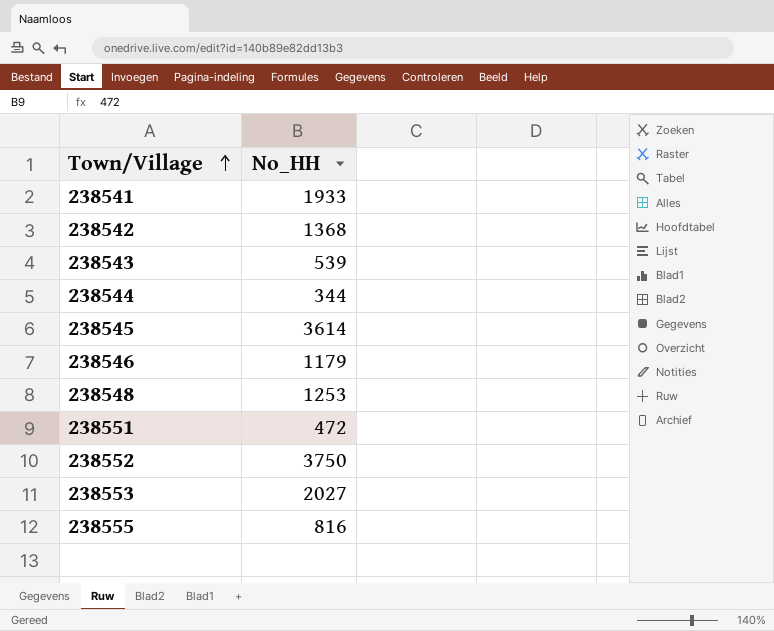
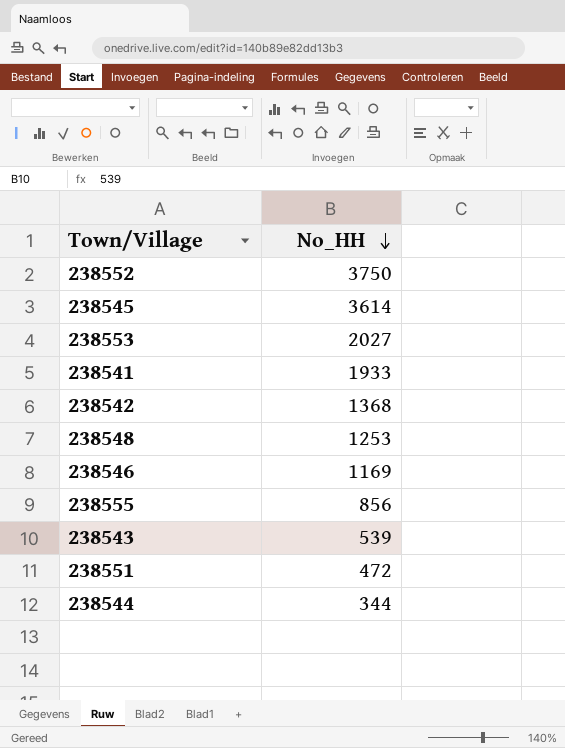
row order: Town/Village ascending -> No_HH descending
238546 | No_HH: 1179 -> 1169
238555 | No_HH: 816 -> 856

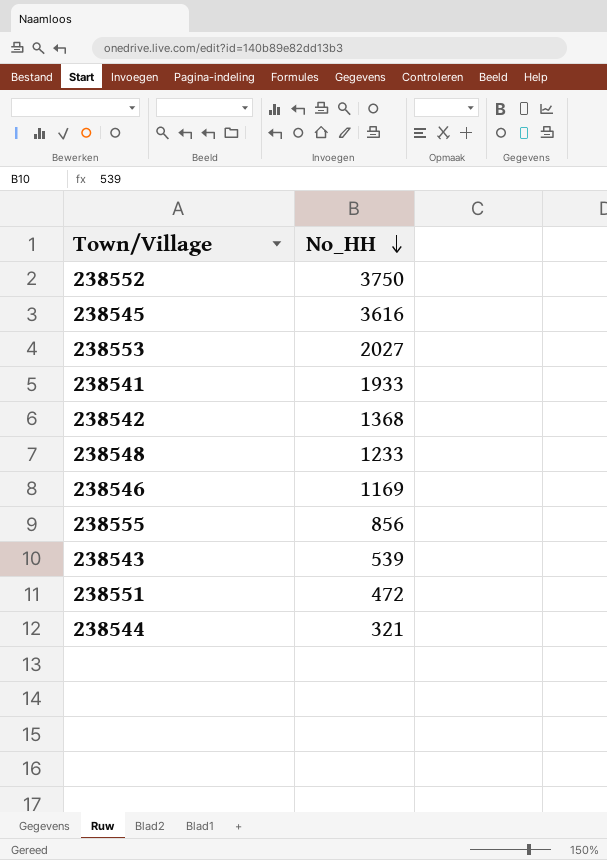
238545 | No_HH: 3614 -> 3616
238548 | No_HH: 1253 -> 1233
238544 | No_HH: 344 -> 321

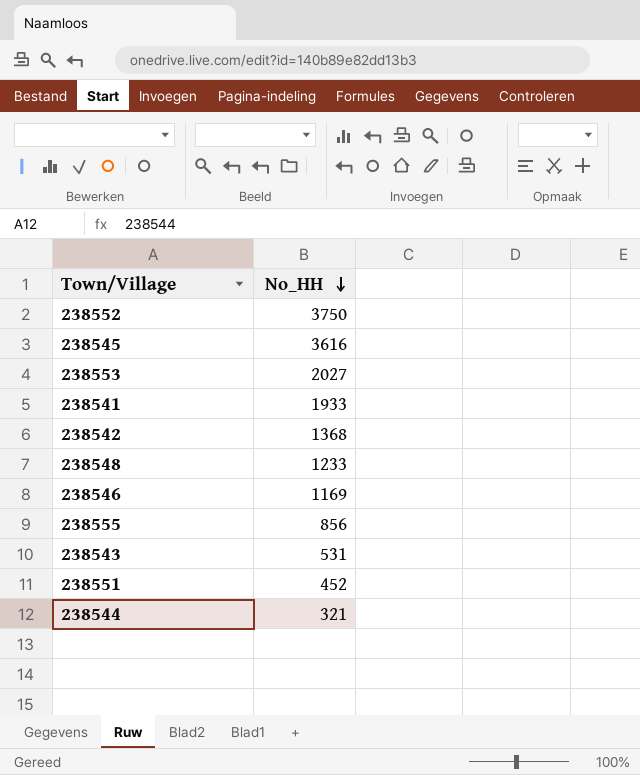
238543 | No_HH: 539 -> 531
238551 | No_HH: 472 -> 452

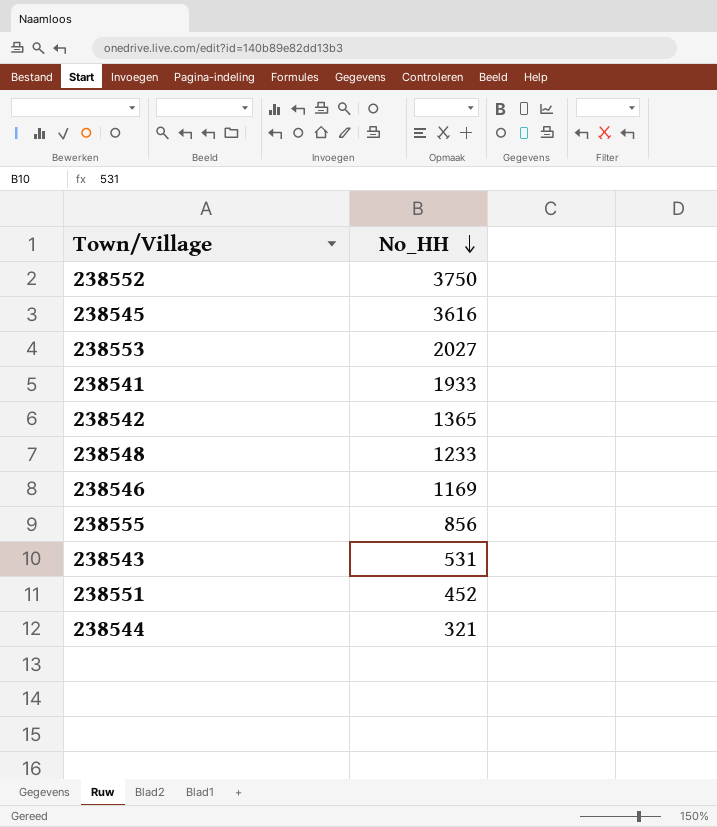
238542 | No_HH: 1368 -> 1365

